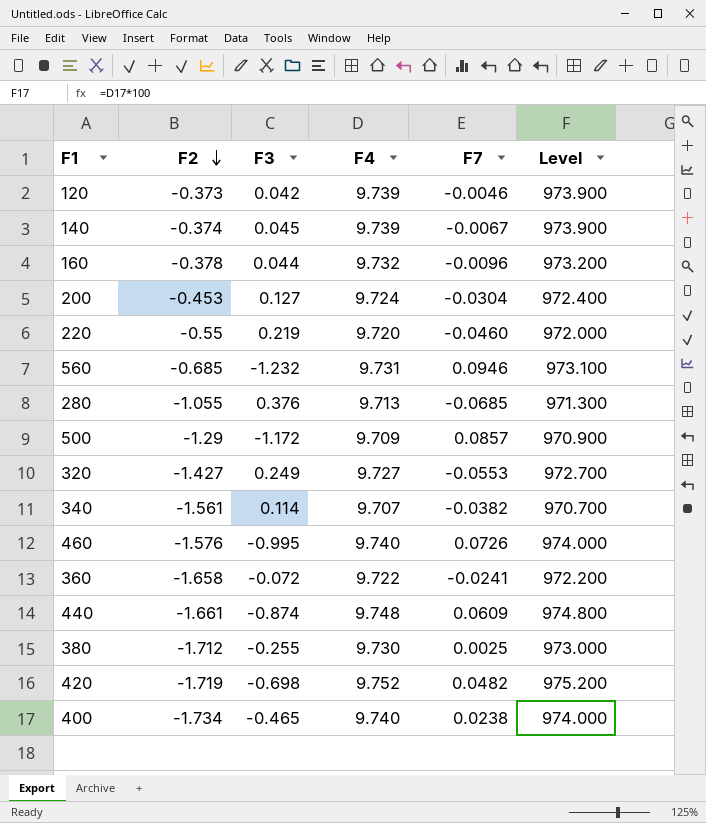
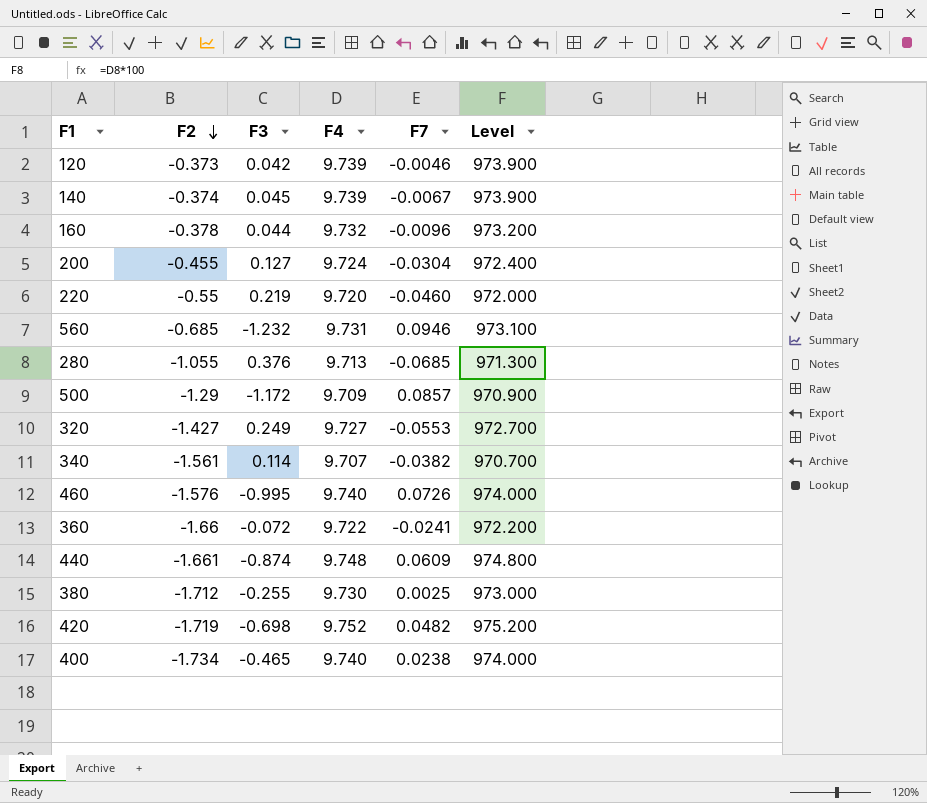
200 | F2: -0.453 -> -0.455
360 | F2: -1.658 -> -1.66

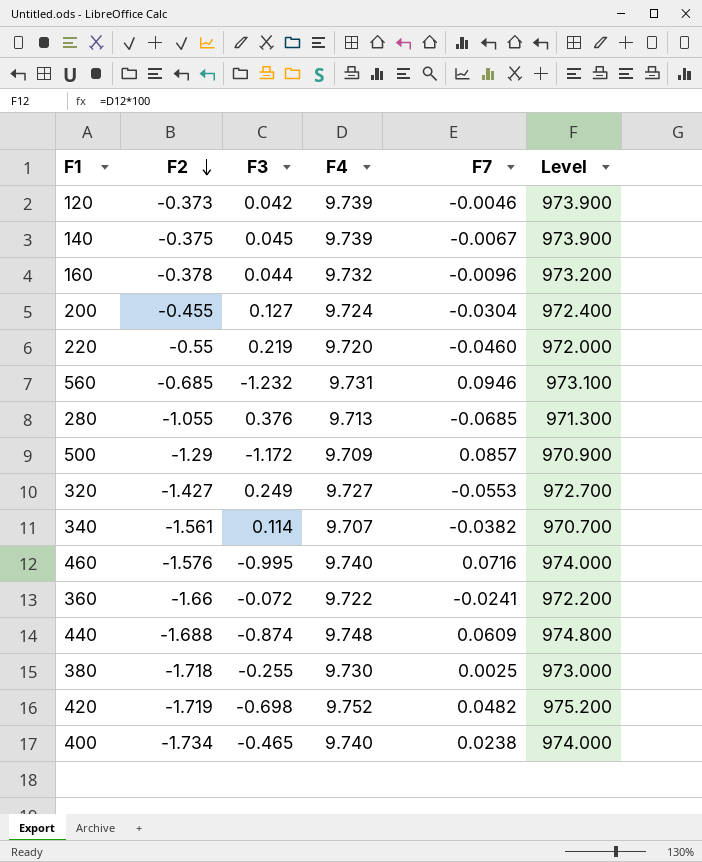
140 | F2: -0.374 -> -0.375
460 | F7: 0.0726 -> 0.0716
440 | F2: -1.661 -> -1.688
380 | F2: -1.712 -> -1.718

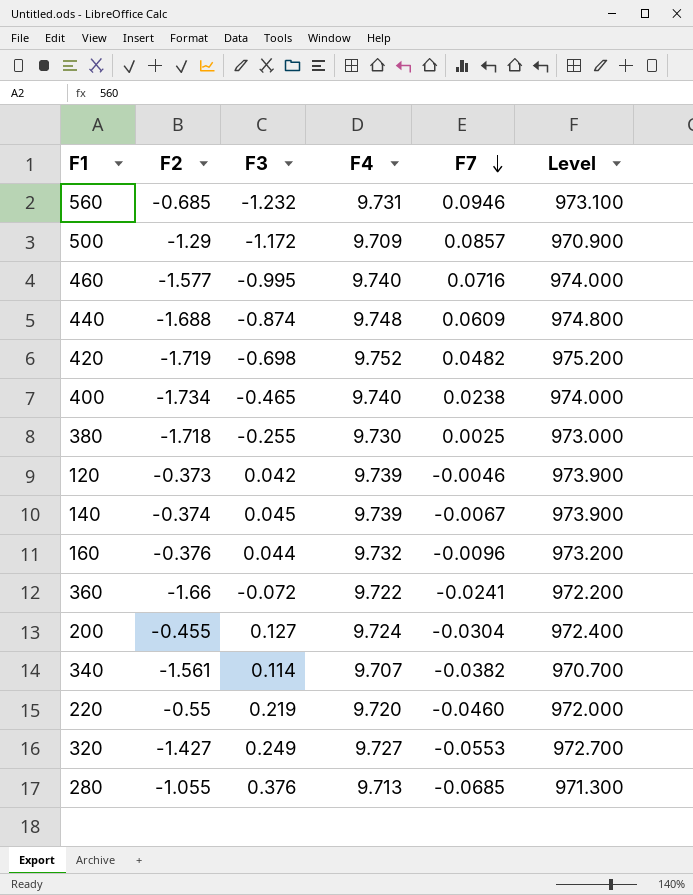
row order: F2 descending -> F7 descending
460 | F2: -1.576 -> -1.577
140 | F2: -0.375 -> -0.374
160 | F2: -0.378 -> -0.376

